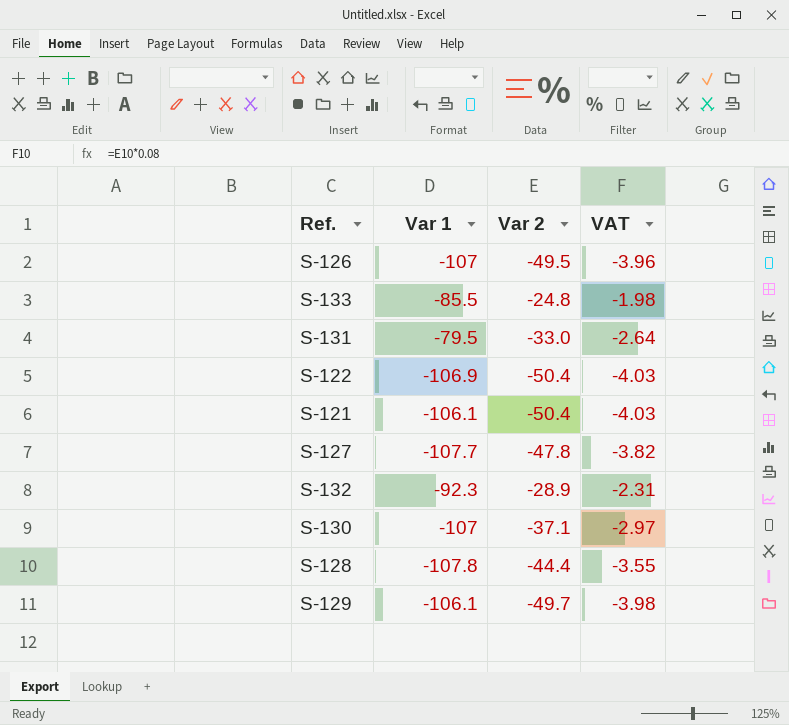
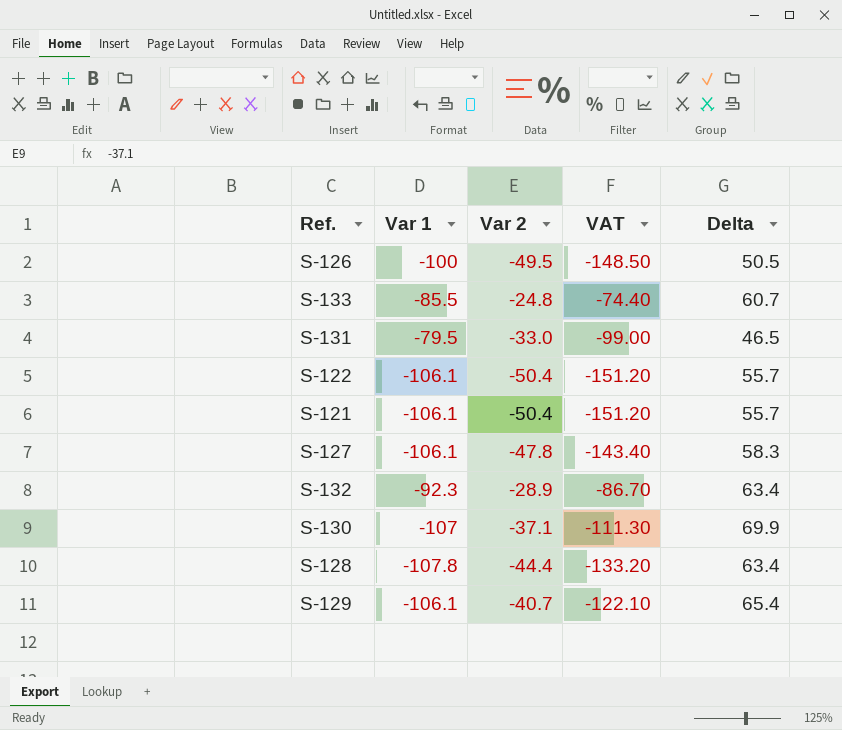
column VAT | formula: [Var 2] * 0.08 -> [Var 2] * 3
column Delta | formula: none -> [Var 2] - [Var 1]
S-126 | Var 1: -107 -> -100
S-122 | Var 1: -106.9 -> -106.1
S-127 | Var 1: -107.7 -> -106.1
S-129 | Var 2: -49.7 -> -40.7

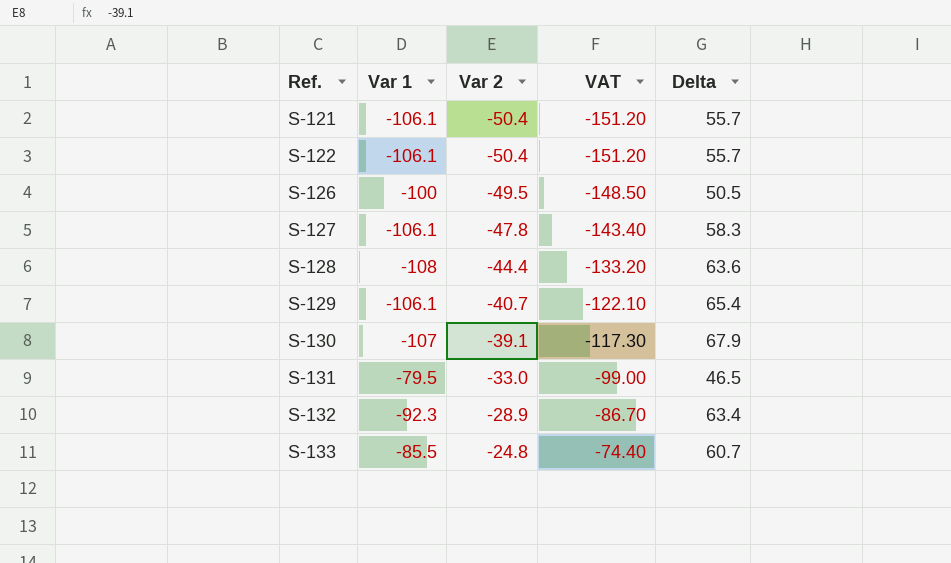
row order: none -> Ref. ascending
S-128 | Var 1: -107.8 -> -108
S-128 | Delta: 63.4 -> 63.6
S-130 | Var 2: -37.1 -> -39.1
S-130 | VAT: -111.30 -> -117.30
S-130 | Delta: 69.9 -> 67.9

